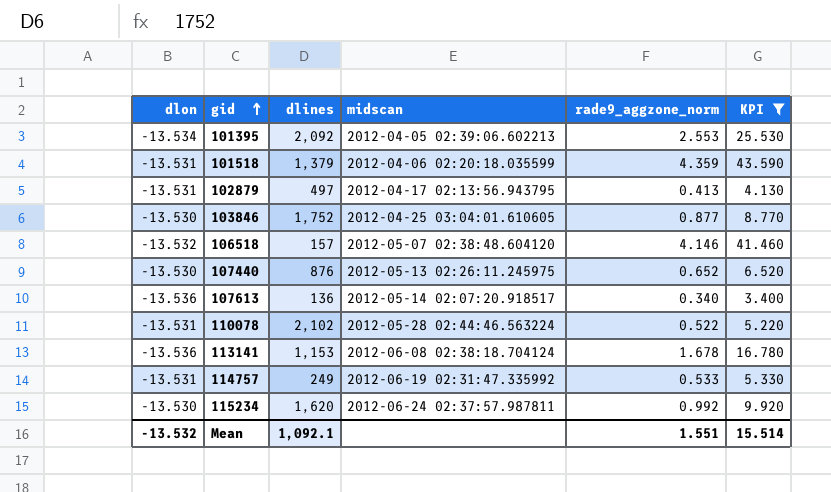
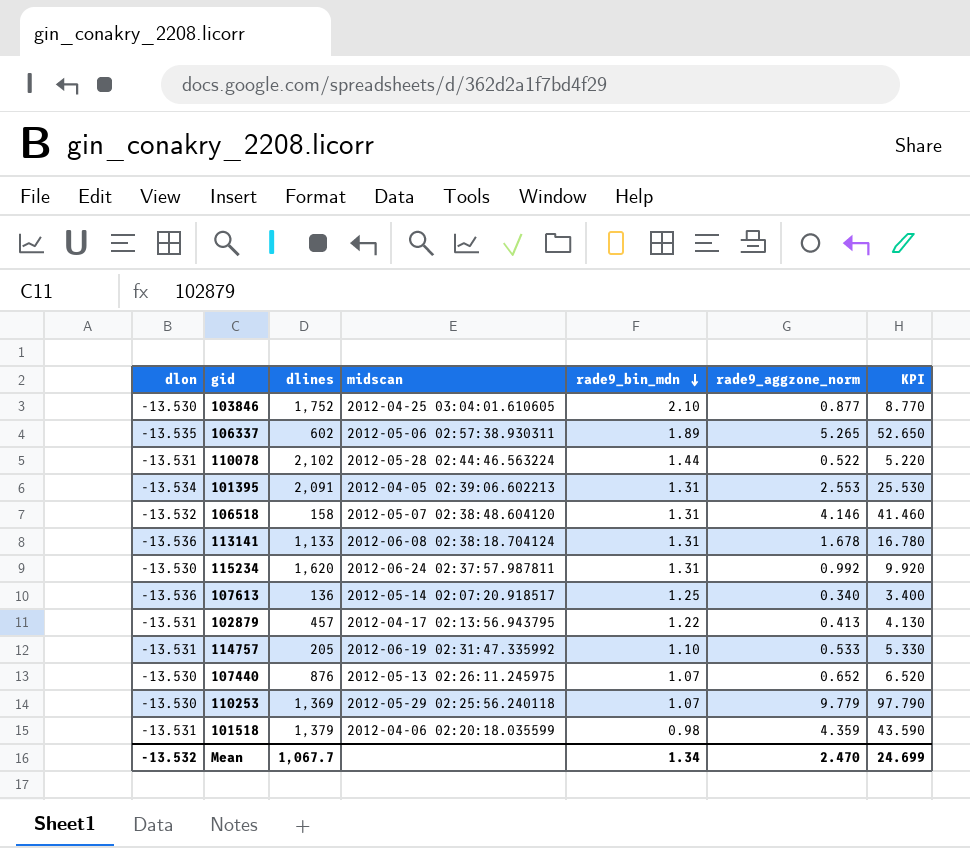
filter: KPI <= 43.590 -> none
row order: gid ascending -> rade9_bin_mdn descending
column rade9_bin_mdn | position: none -> 5
101395 | dlines: 2,092 -> 2,091
106518 | dlines: 157 -> 158
113141 | dlines: 1,153 -> 1,133
102879 | dlines: 497 -> 457
114757 | dlines: 249 -> 205
Mean | dlines: 1,092.1 -> 1,067.7
Mean | rade9_aggzone_norm: 1.551 -> 2.470
Mean | KPI: 15.514 -> 24.699

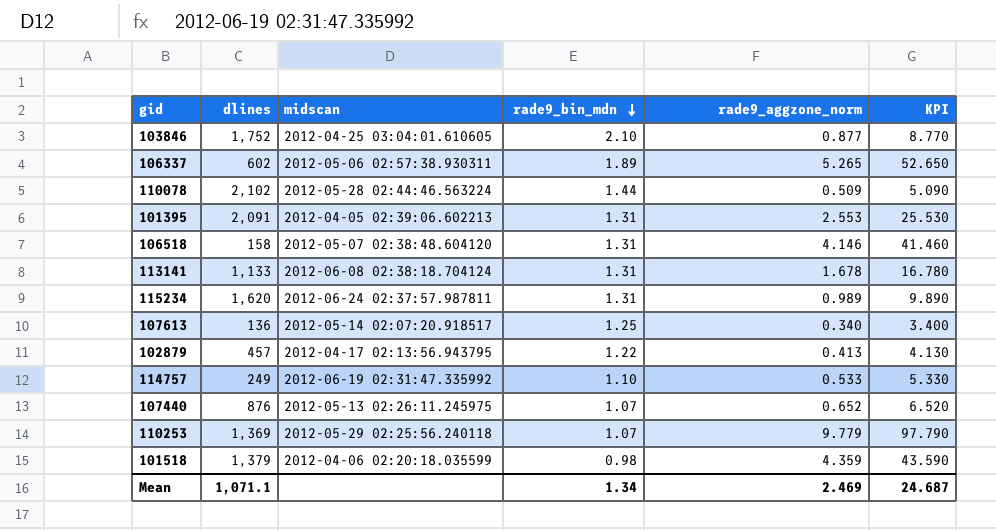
column dlon | position: 1 -> none
110078 | rade9_aggzone_norm: 0.522 -> 0.509
110078 | KPI: 5.220 -> 5.090
115234 | rade9_aggzone_norm: 0.992 -> 0.989
115234 | KPI: 9.920 -> 9.890
114757 | dlines: 205 -> 249
Mean | dlines: 1,067.7 -> 1,071.1
Mean | rade9_aggzone_norm: 2.470 -> 2.469
Mean | KPI: 24.699 -> 24.687

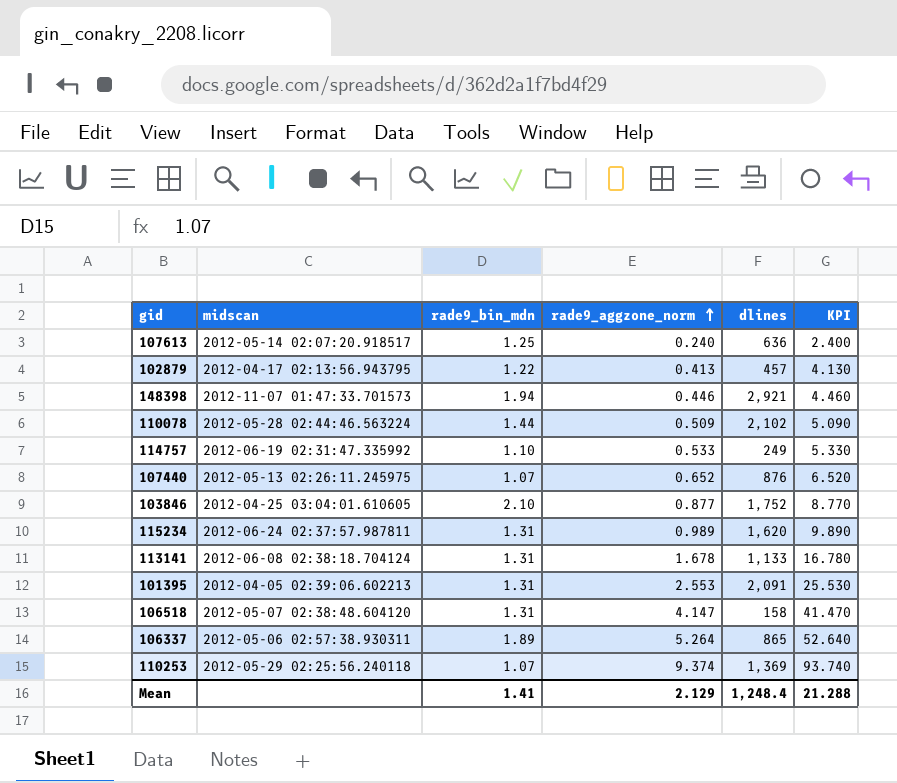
row order: rade9_bin_mdn descending -> rade9_aggzone_norm ascending
column dlines | position: 2 -> 5
row 101518: 1,379 | 2012-04-06 02:20:18.035599 | 0.98 | 4.359 | 43.590 -> none
107613 | rade9_aggzone_norm: 0.340 -> 0.240
107613 | dlines: 136 -> 636
107613 | KPI: 3.400 -> 2.400
row 148398: none -> 2012-11-07 01:47:33.701573 | 1.94 | 0.446 | 2,921 | 4.460
106518 | rade9_aggzone_norm: 4.146 -> 4.147
106518 | KPI: 41.460 -> 41.470
106337 | rade9_aggzone_norm: 5.265 -> 5.264
106337 | dlines: 602 -> 865
106337 | KPI: 52.650 -> 52.640
110253 | rade9_aggzone_norm: 9.779 -> 9.374
110253 | KPI: 97.790 -> 93.740
Mean | rade9_bin_mdn: 1.34 -> 1.41
Mean | rade9_aggzone_norm: 2.469 -> 2.129
Mean | dlines: 1,071.1 -> 1,248.4
Mean | KPI: 24.687 -> 21.288

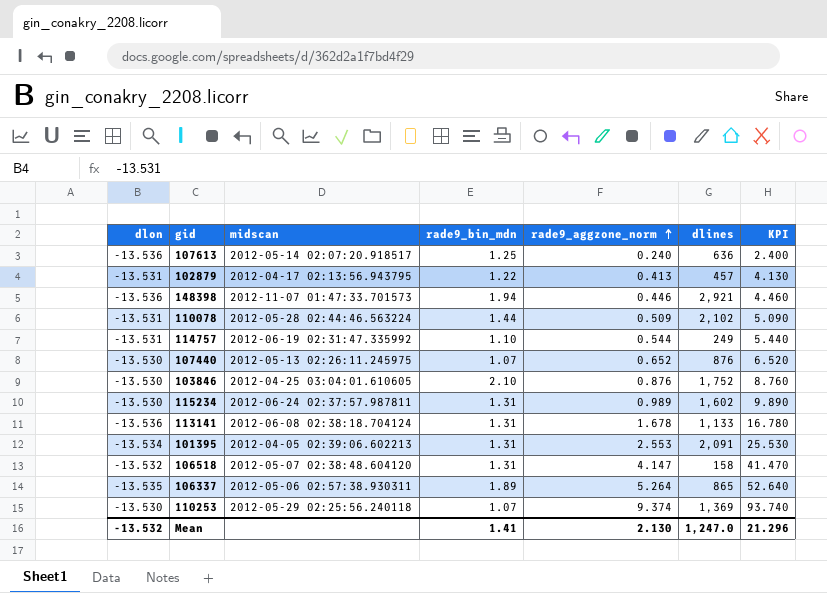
column dlon | position: none -> 1
114757 | rade9_aggzone_norm: 0.533 -> 0.544
114757 | KPI: 5.330 -> 5.440
103846 | rade9_aggzone_norm: 0.877 -> 0.876
103846 | KPI: 8.770 -> 8.760
115234 | dlines: 1,620 -> 1,602
Mean | rade9_aggzone_norm: 2.129 -> 2.130
Mean | dlines: 1,248.4 -> 1,247.0
Mean | KPI: 21.288 -> 21.296

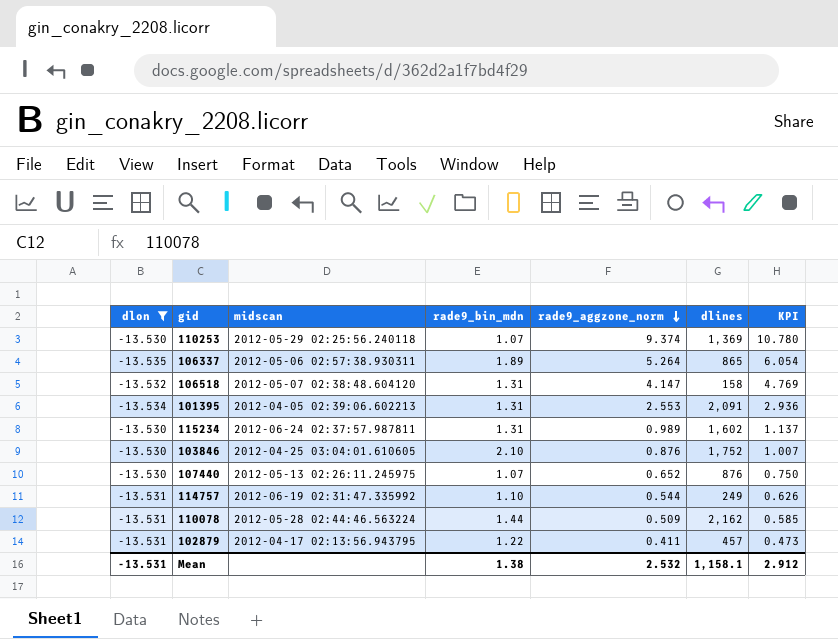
filter: none -> dlon != -13.536
row order: rade9_aggzone_norm ascending -> rade9_aggzone_norm descending
column KPI | formula: [rade9_aggzone_norm] * 10 -> [rade9_aggzone_norm] * 1.15
110078 | dlines: 2,102 -> 2,162
102879 | rade9_aggzone_norm: 0.413 -> 0.411
Mean | dlon: -13.532 -> -13.531
Mean | rade9_bin_mdn: 1.41 -> 1.38
Mean | rade9_aggzone_norm: 2.130 -> 2.532
Mean | dlines: 1,247.0 -> 1,158.1
Mean | KPI: 21.296 -> 2.912

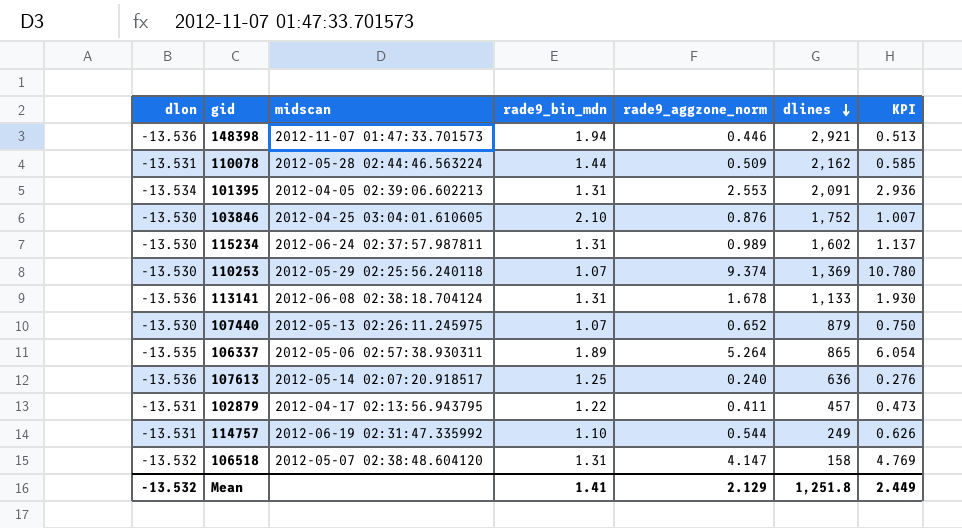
filter: dlon != -13.536 -> none
row order: rade9_aggzone_norm descending -> dlines descending
107440 | dlines: 876 -> 879
Mean | dlon: -13.531 -> -13.532
Mean | rade9_bin_mdn: 1.38 -> 1.41
Mean | rade9_aggzone_norm: 2.532 -> 2.129
Mean | dlines: 1,158.1 -> 1,251.8
Mean | KPI: 2.912 -> 2.449

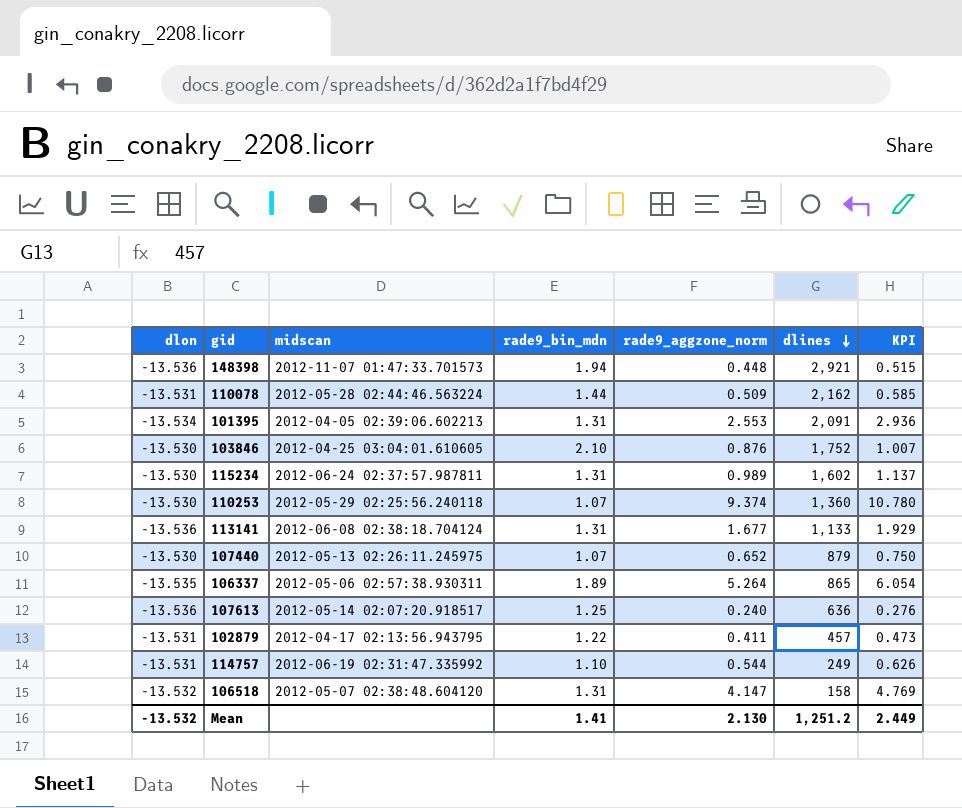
148398 | rade9_aggzone_norm: 0.446 -> 0.448
148398 | KPI: 0.513 -> 0.515
110253 | dlines: 1,369 -> 1,360
113141 | rade9_aggzone_norm: 1.678 -> 1.677
113141 | KPI: 1.930 -> 1.929
Mean | rade9_aggzone_norm: 2.129 -> 2.130
Mean | dlines: 1,251.8 -> 1,251.2

